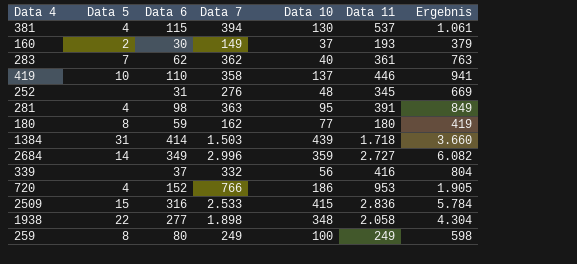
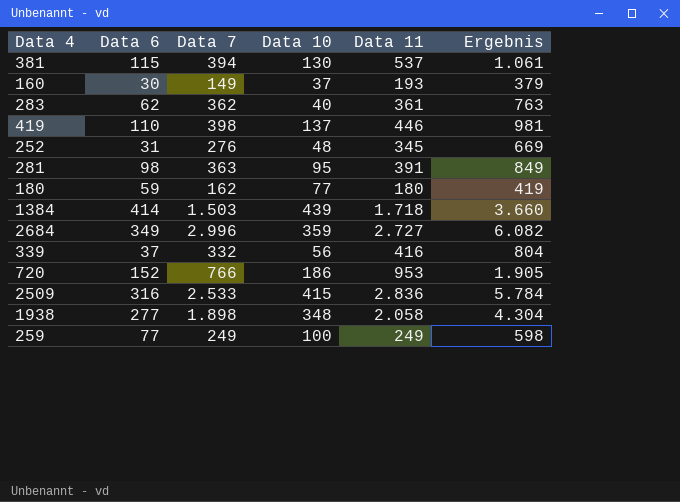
column Data 5 | position: 2 -> none
419 | Data 7: 358 -> 398
419 | Ergebnis: 941 -> 981
259 | Data 6: 80 -> 77

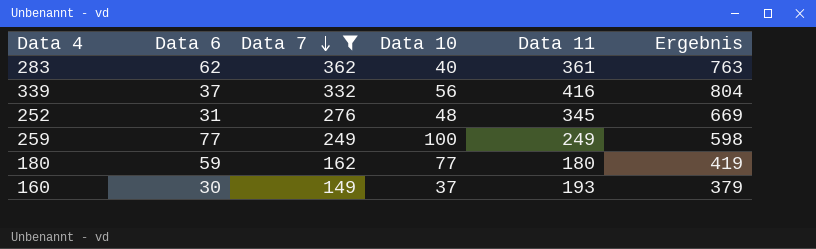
filter: none -> Data 7 <= 362
row order: none -> Data 7 descending

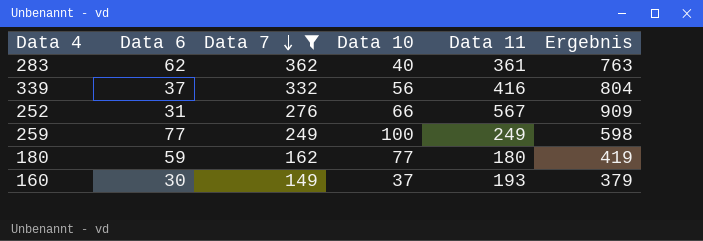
252 | Data 10: 48 -> 66
252 | Data 11: 345 -> 567
252 | Ergebnis: 669 -> 909

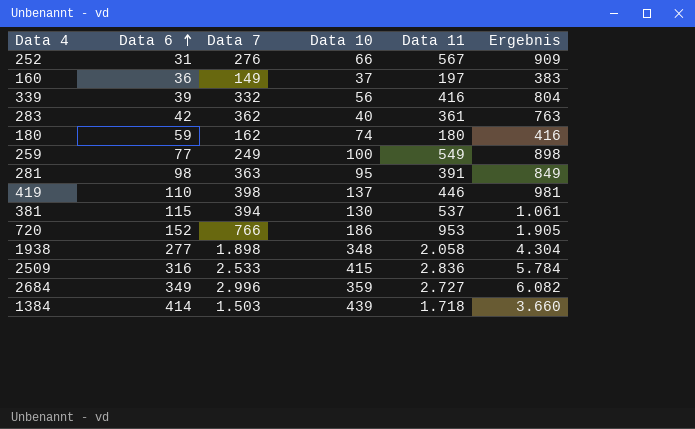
filter: Data 7 <= 362 -> none
row order: Data 7 descending -> Data 6 ascending
160 | Data 6: 30 -> 36
160 | Data 11: 193 -> 197
160 | Ergebnis: 379 -> 383
339 | Data 6: 37 -> 39
283 | Data 6: 62 -> 42
180 | Data 10: 77 -> 74
180 | Ergebnis: 419 -> 416
259 | Data 11: 249 -> 549
259 | Ergebnis: 598 -> 898

